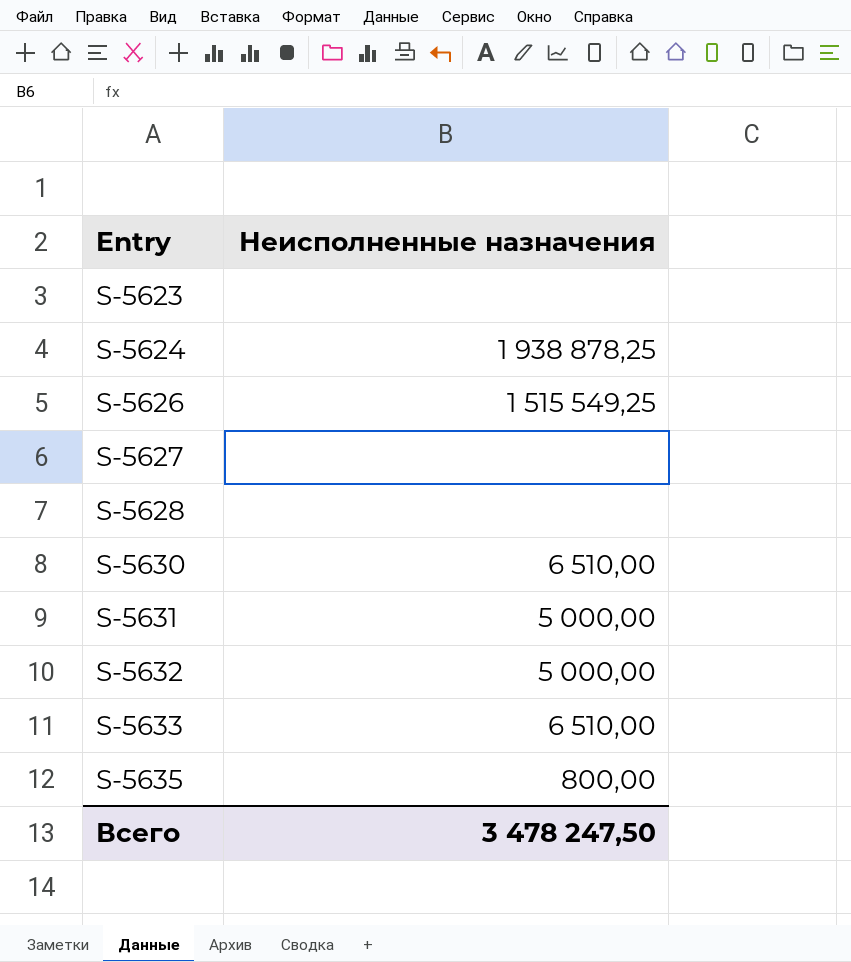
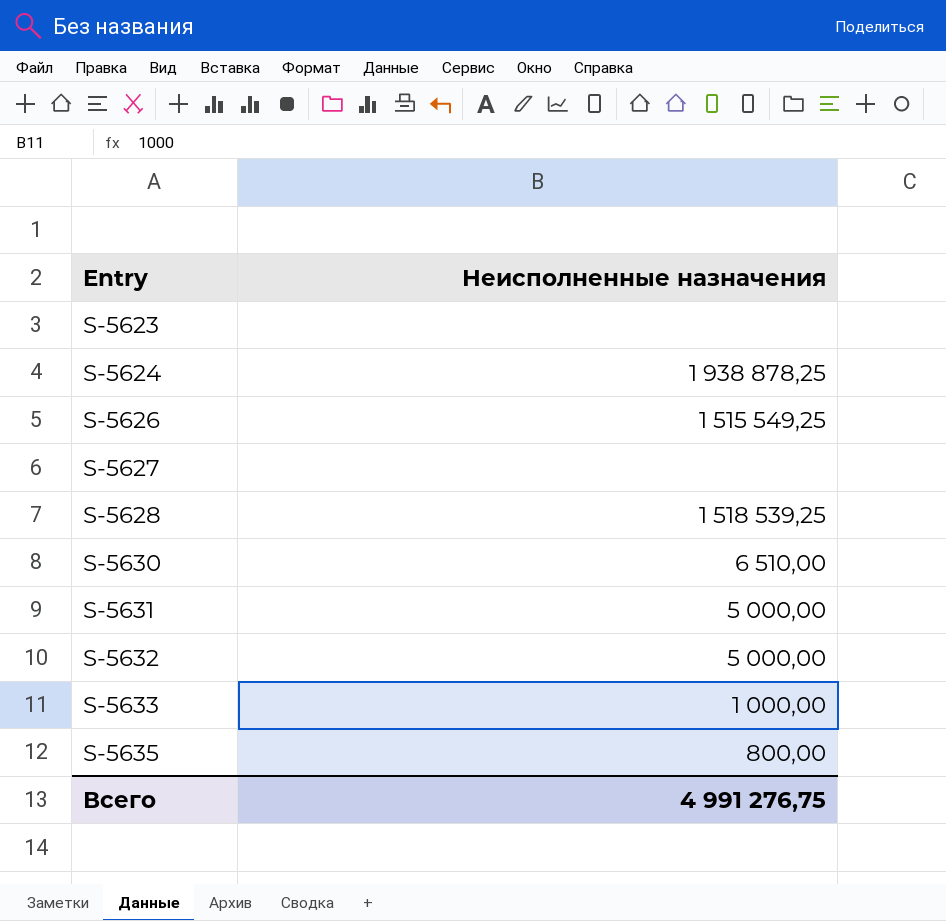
S-5628 | Неисполненные назначения: none -> 1 518 539,25
S-5633 | Неисполненные назначения: 6 510,00 -> 1 000,00
Всего | Неисполненные назначения: 3 478 247,50 -> 4 991 276,75

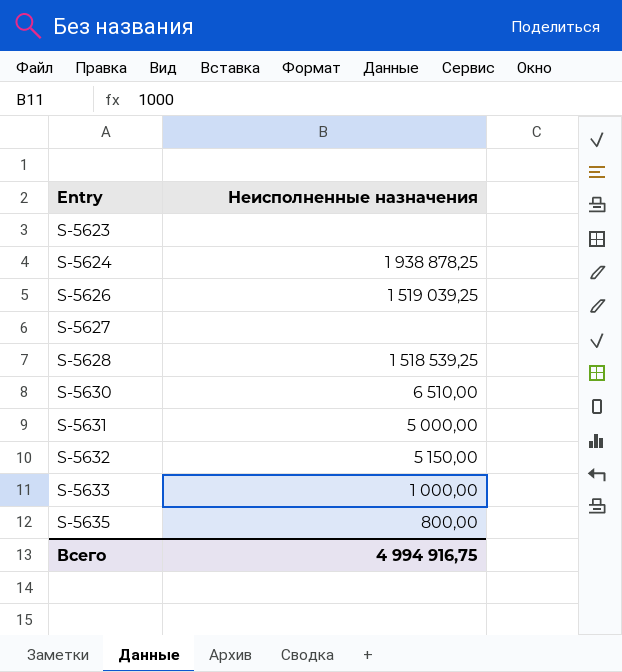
S-5626 | Неисполненные назначения: 1 515 549,25 -> 1 519 039,25
S-5632 | Неисполненные назначения: 5 000,00 -> 5 150,00
Всего | Неисполненные назначения: 4 991 276,75 -> 4 994 916,75

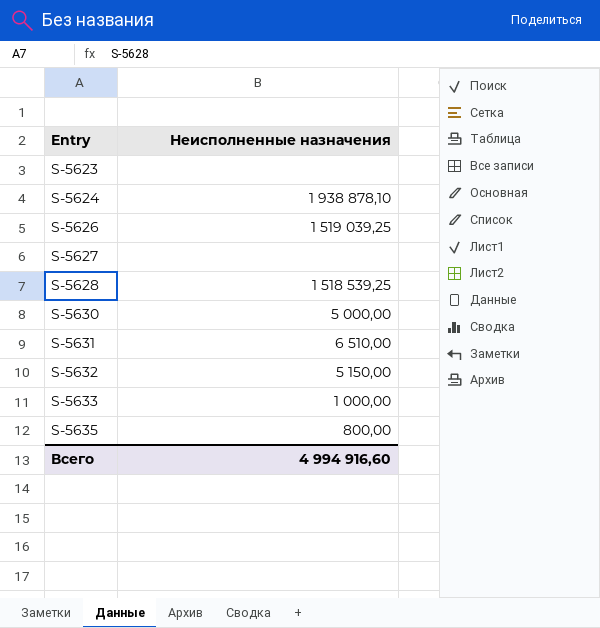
S-5624 | Неисполненные назначения: 1 938 878,25 -> 1 938 878,10
S-5630 | Неисполненные назначения: 6 510,00 -> 5 000,00
S-5631 | Неисполненные назначения: 5 000,00 -> 6 510,00
Всего | Неисполненные назначения: 4 994 916,75 -> 4 994 916,60

